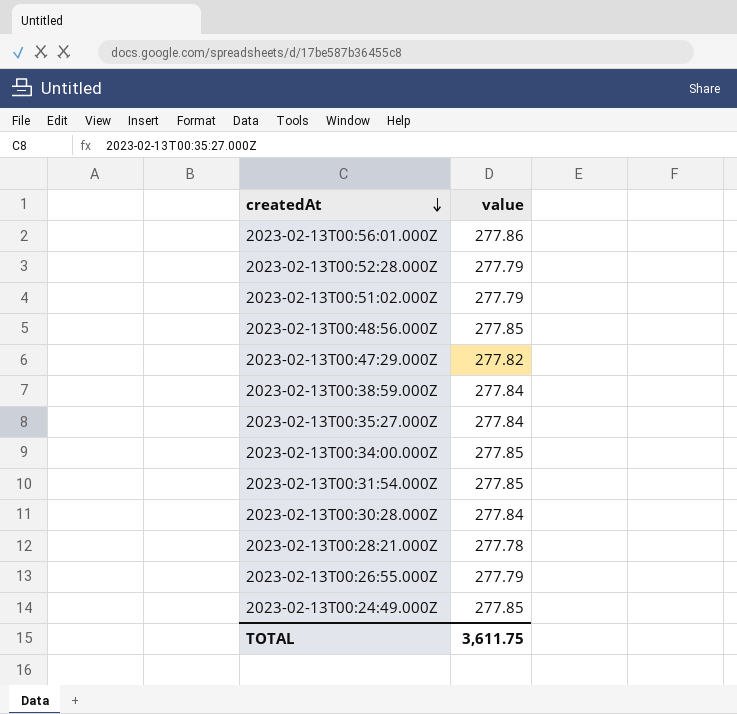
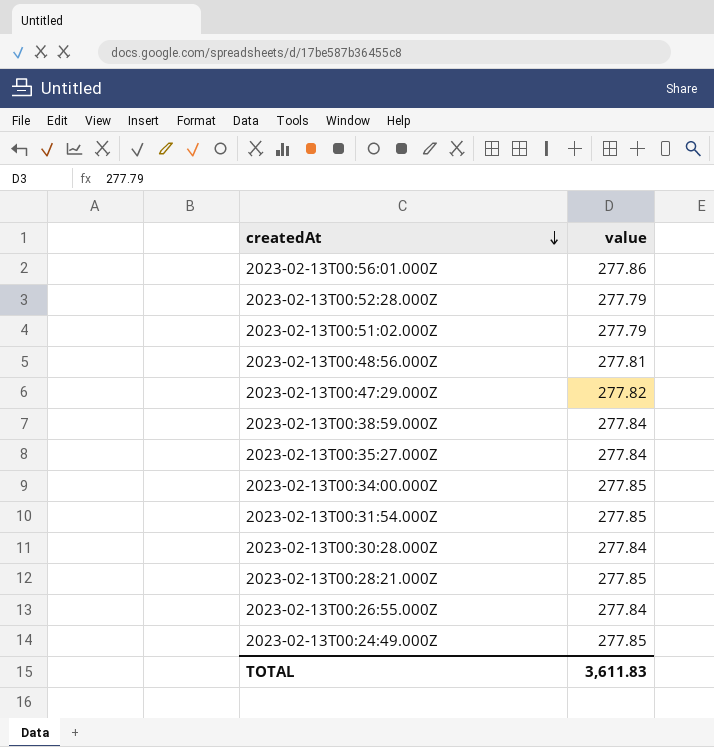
2023-02-13T00:48:56.000Z | value: 277.85 -> 277.81
2023-02-13T00:28:21.000Z | value: 277.78 -> 277.85
2023-02-13T00:26:55.000Z | value: 277.79 -> 277.84
TOTAL | value: 3,611.75 -> 3,611.83

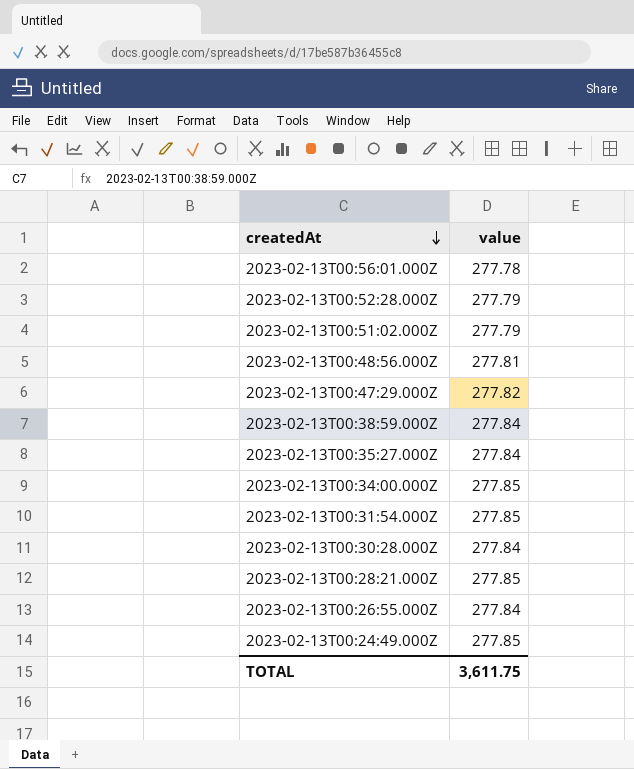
2023-02-13T00:56:01.000Z | value: 277.86 -> 277.78
TOTAL | value: 3,611.83 -> 3,611.75

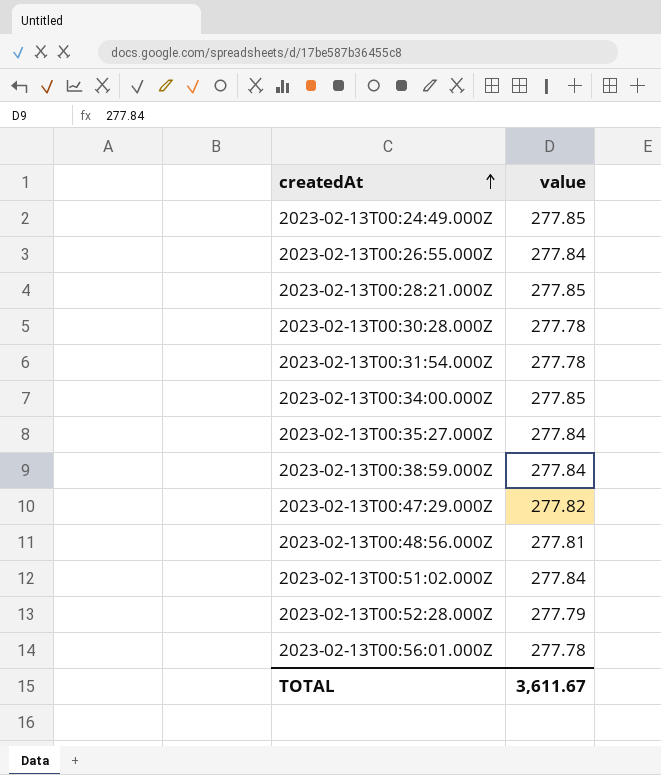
row order: createdAt descending -> createdAt ascending
2023-02-13T00:30:28.000Z | value: 277.84 -> 277.78
2023-02-13T00:31:54.000Z | value: 277.85 -> 277.78
2023-02-13T00:51:02.000Z | value: 277.79 -> 277.84
TOTAL | value: 3,611.75 -> 3,611.67

